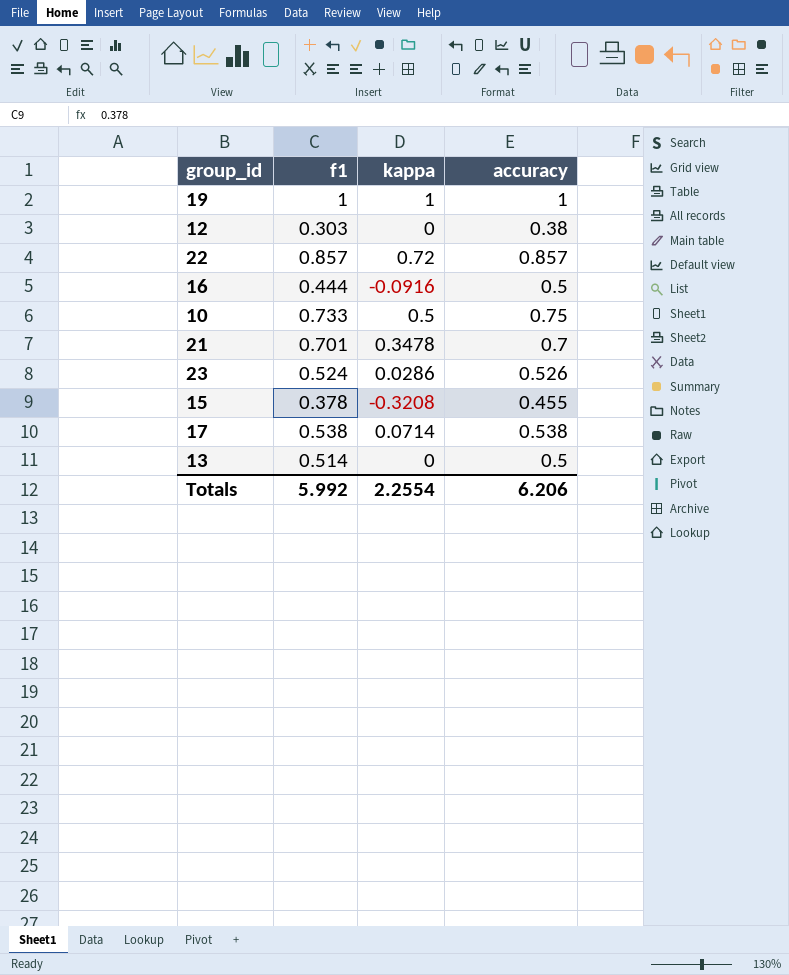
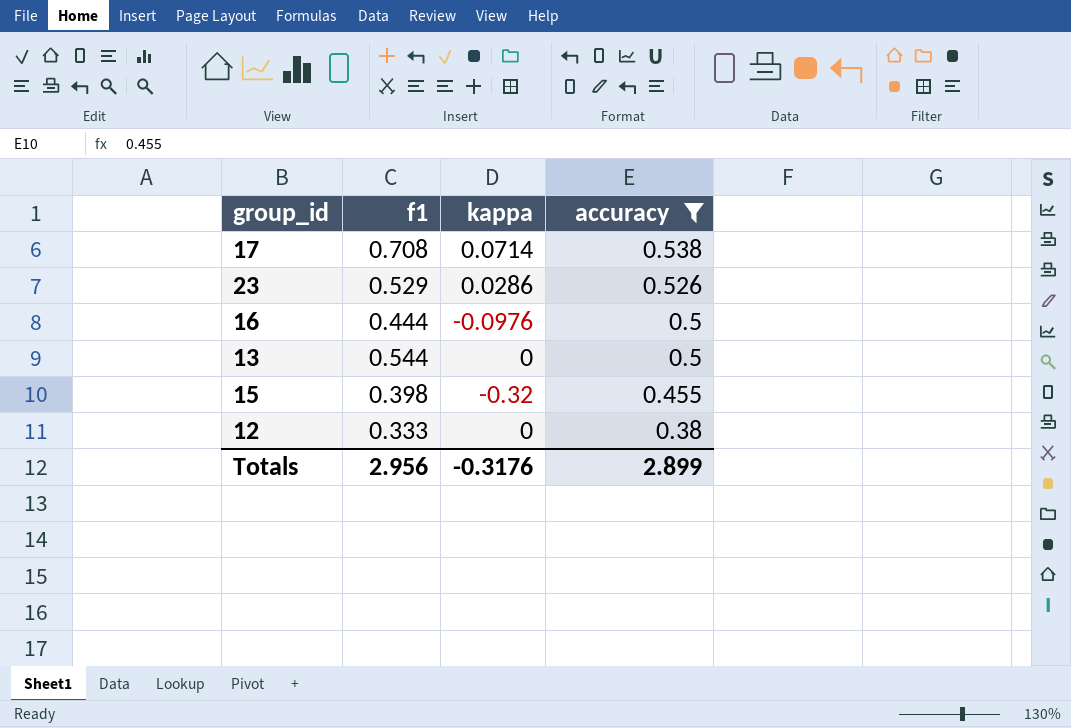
filter: none -> accuracy <= 0.538
row order: none -> accuracy descending
17 | f1: 0.538 -> 0.708
23 | f1: 0.524 -> 0.529
16 | kappa: -0.0916 -> -0.0976
13 | f1: 0.514 -> 0.544
15 | f1: 0.378 -> 0.398
15 | kappa: -0.3208 -> -0.32
12 | f1: 0.303 -> 0.333
Totals | f1: 5.992 -> 2.956
Totals | kappa: 2.2554 -> -0.3176
Totals | accuracy: 6.206 -> 2.899

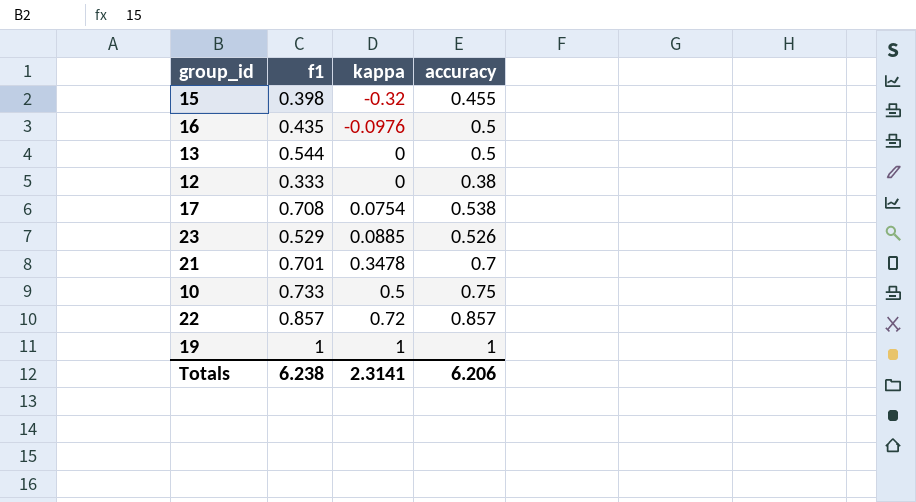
filter: accuracy <= 0.538 -> none
row order: accuracy descending -> kappa ascending
16 | f1: 0.444 -> 0.435
17 | kappa: 0.0714 -> 0.0754
23 | kappa: 0.0286 -> 0.0885
Totals | f1: 2.956 -> 6.238
Totals | kappa: -0.3176 -> 2.3141
Totals | accuracy: 2.899 -> 6.206

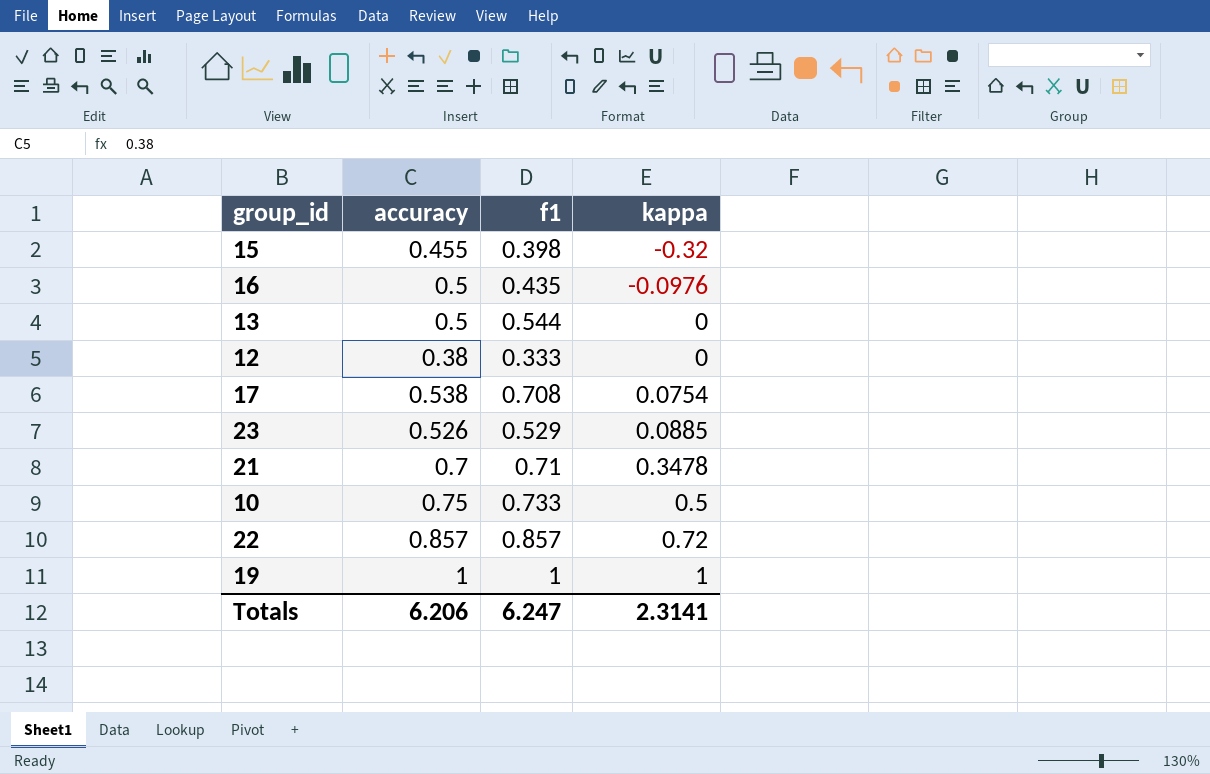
column accuracy | position: 4 -> 2
21 | f1: 0.701 -> 0.71
Totals | f1: 6.238 -> 6.247

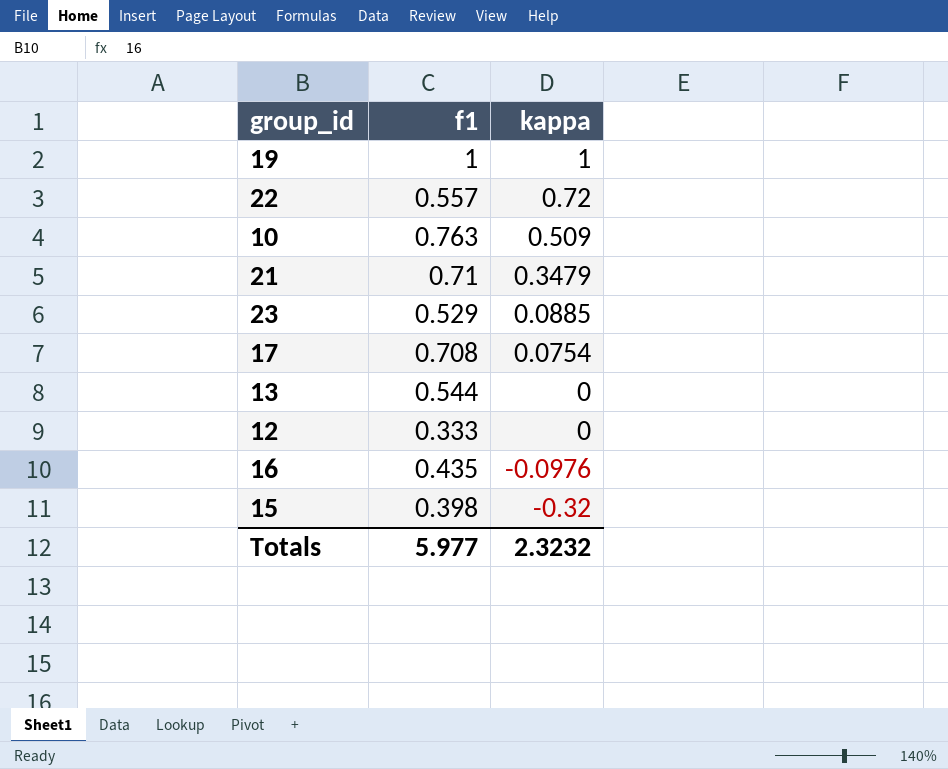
row order: kappa ascending -> kappa descending
column accuracy | position: 2 -> none
22 | f1: 0.857 -> 0.557
10 | f1: 0.733 -> 0.763
10 | kappa: 0.5 -> 0.509
21 | kappa: 0.3478 -> 0.3479
Totals | f1: 6.247 -> 5.977
Totals | kappa: 2.3141 -> 2.3232

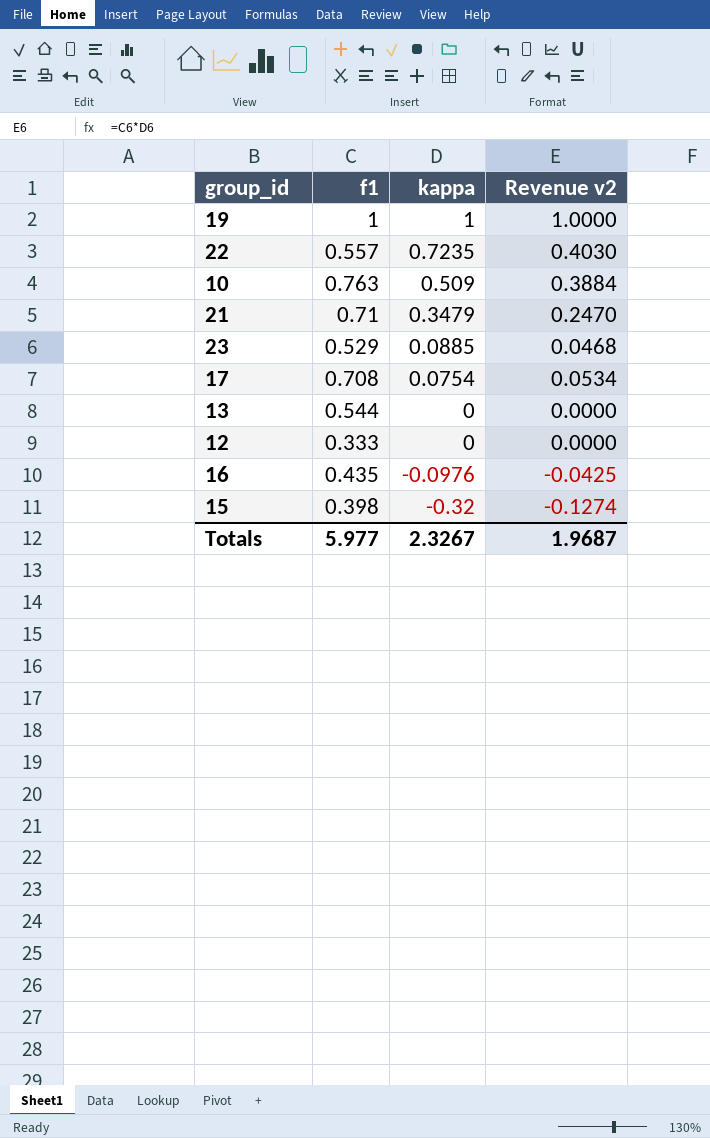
column Revenue v2 | formula: none -> [f1] * [kappa]
22 | kappa: 0.72 -> 0.7235
Totals | kappa: 2.3232 -> 2.3267

